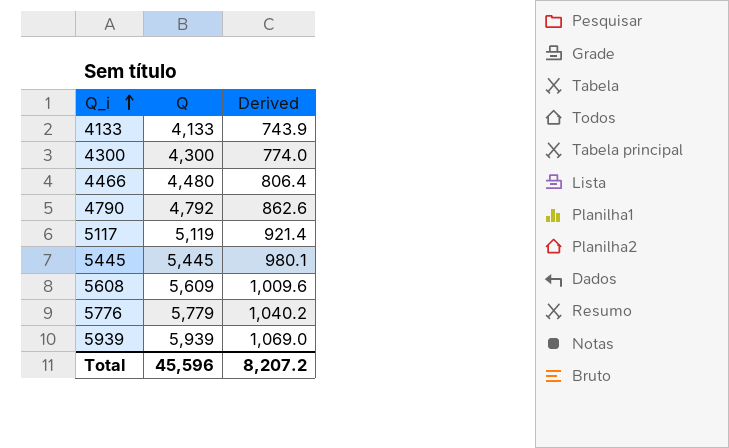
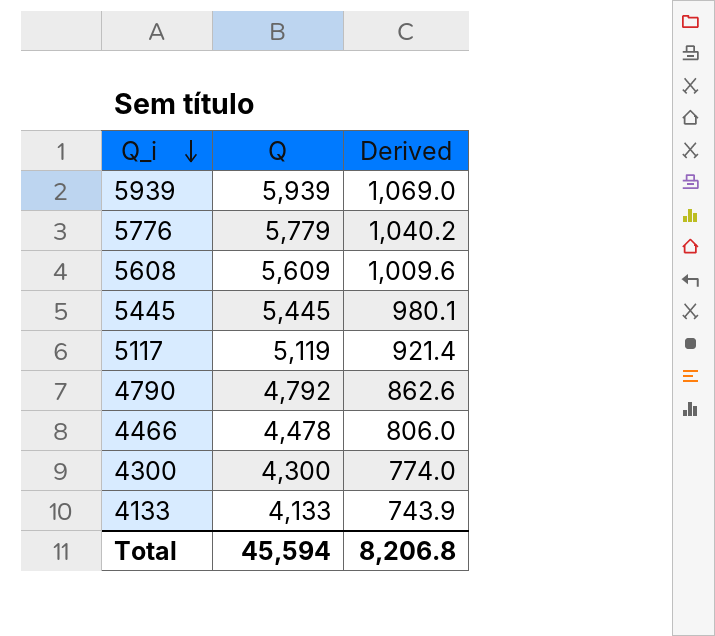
row order: Q_i ascending -> Q_i descending
4466 | Q: 4,480 -> 4,478
4466 | Derived: 806.4 -> 806.0
Total | Q: 45,596 -> 45,594
Total | Derived: 8,207.2 -> 8,206.8

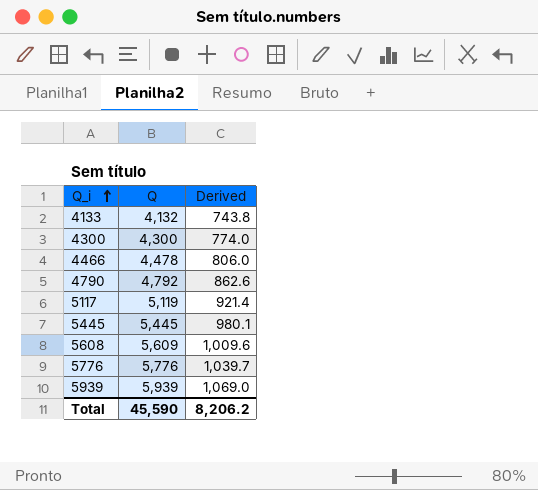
row order: Q_i descending -> Q_i ascending
4133 | Q: 4,133 -> 4,132
4133 | Derived: 743.9 -> 743.8
5776 | Q: 5,779 -> 5,776
5776 | Derived: 1,040.2 -> 1,039.7
Total | Q: 45,594 -> 45,590
Total | Derived: 8,206.8 -> 8,206.2

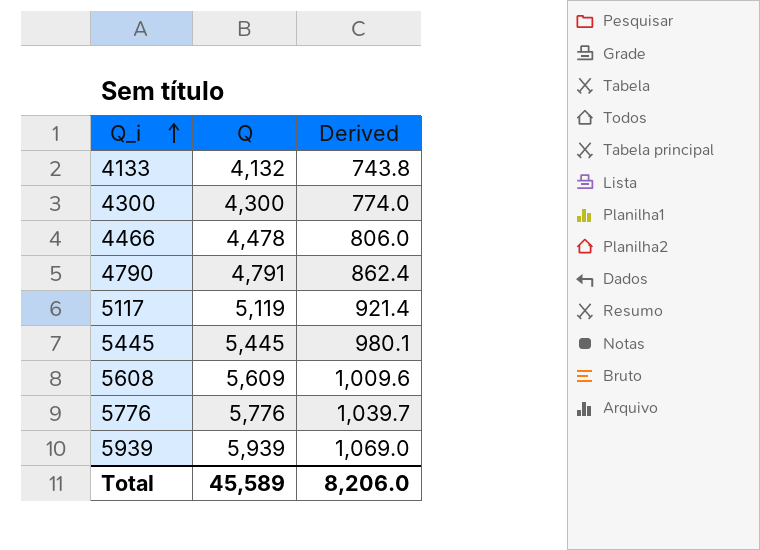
4790 | Q: 4,792 -> 4,791
4790 | Derived: 862.6 -> 862.4
Total | Q: 45,590 -> 45,589
Total | Derived: 8,206.2 -> 8,206.0

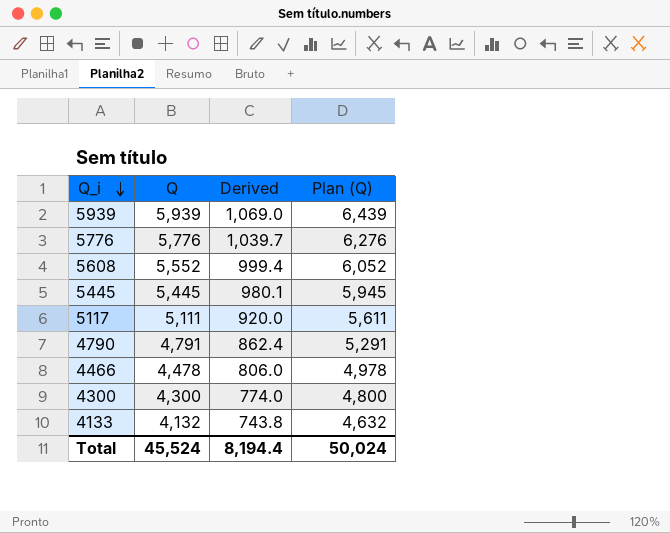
row order: Q_i ascending -> Q_i descending
column Plan (Q) | formula: none -> [Q] + 500
5608 | Q: 5,609 -> 5,552
5608 | Derived: 1,009.6 -> 999.4
5117 | Q: 5,119 -> 5,111
5117 | Derived: 921.4 -> 920.0
Total | Q: 45,589 -> 45,524
Total | Derived: 8,206.0 -> 8,194.4

